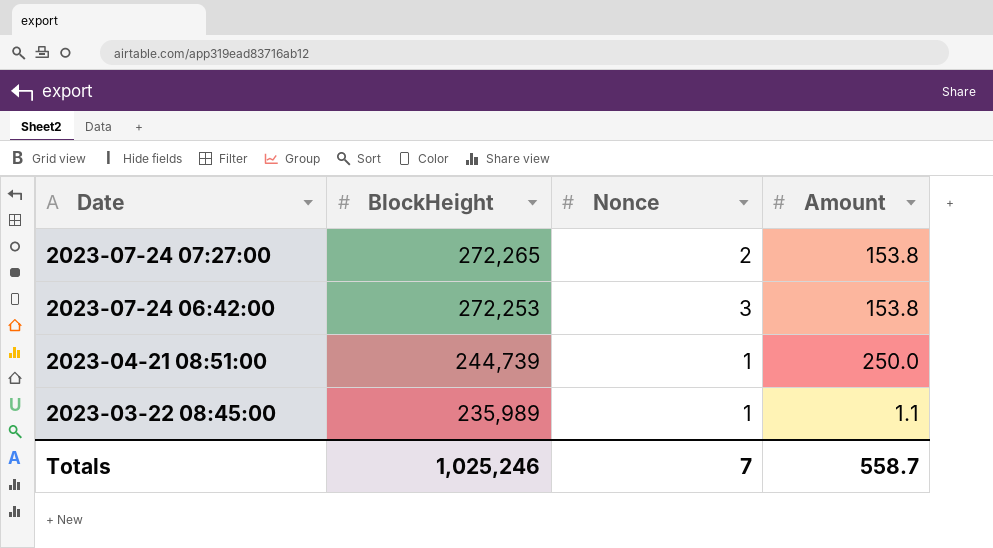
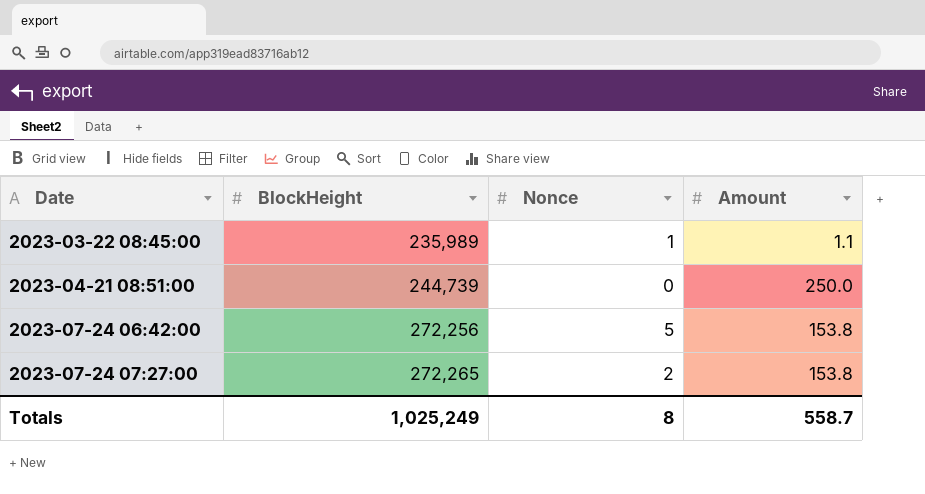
row order: Date descending -> Date ascending
2023-04-21 08:51:00 | Nonce: 1 -> 0
2023-07-24 06:42:00 | BlockHeight: 272,253 -> 272,256
2023-07-24 06:42:00 | Nonce: 3 -> 5
Totals | BlockHeight: 1,025,246 -> 1,025,249
Totals | Nonce: 7 -> 8

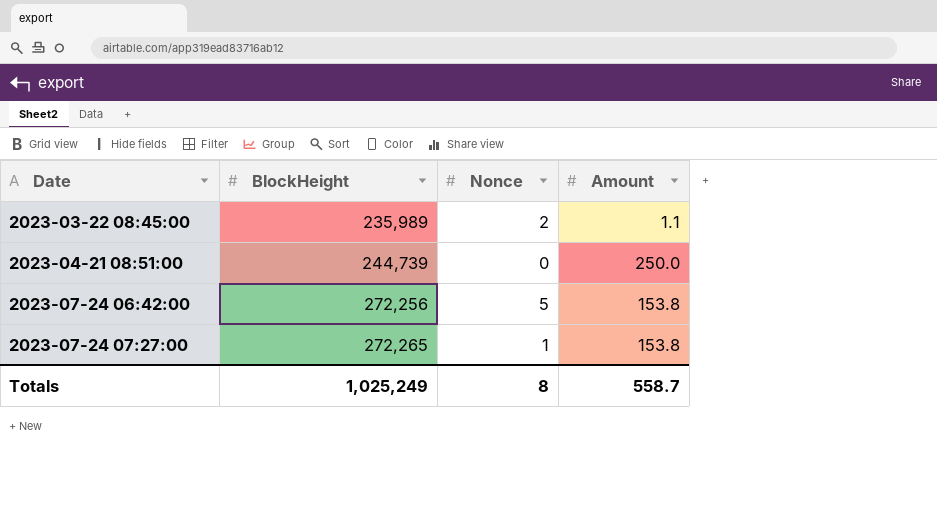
2023-03-22 08:45:00 | Nonce: 1 -> 2
2023-07-24 07:27:00 | Nonce: 2 -> 1

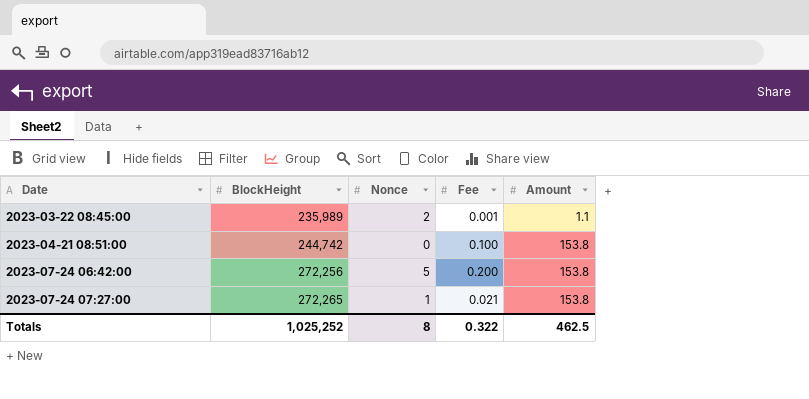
column Fee | position: none -> 4
2023-04-21 08:51:00 | BlockHeight: 244,739 -> 244,742
2023-04-21 08:51:00 | Amount: 250.0 -> 153.8
Totals | BlockHeight: 1,025,249 -> 1,025,252
Totals | Amount: 558.7 -> 462.5

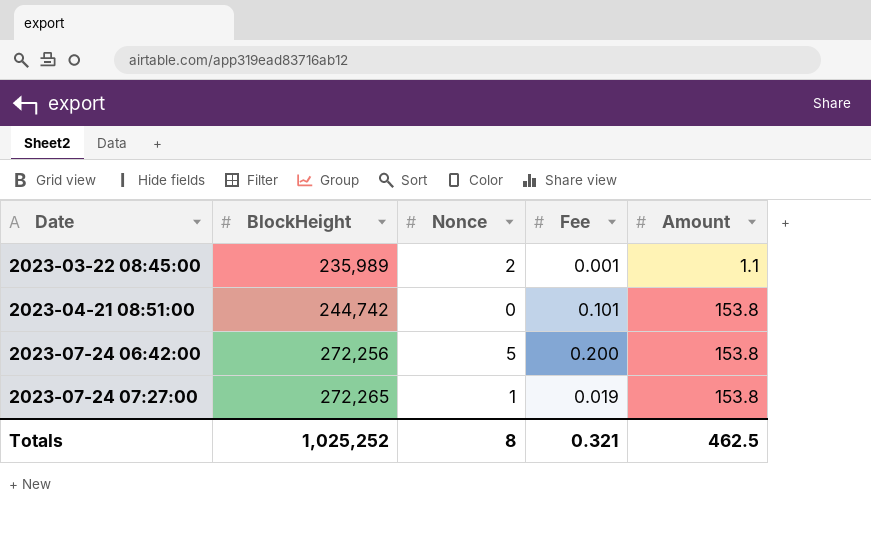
2023-04-21 08:51:00 | Fee: 0.100 -> 0.101
2023-07-24 07:27:00 | Fee: 0.021 -> 0.019
Totals | Fee: 0.322 -> 0.321

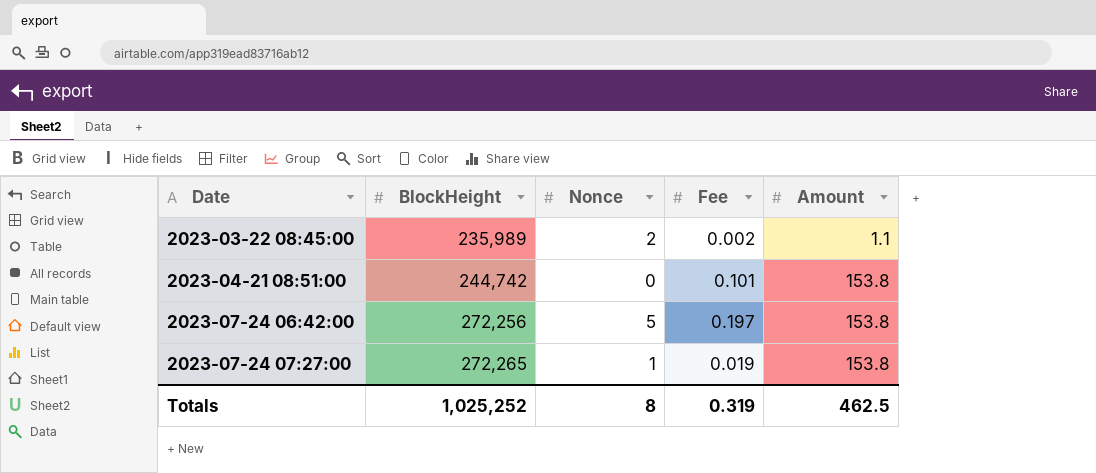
2023-03-22 08:45:00 | Fee: 0.001 -> 0.002
2023-07-24 06:42:00 | Fee: 0.200 -> 0.197
Totals | Fee: 0.321 -> 0.319

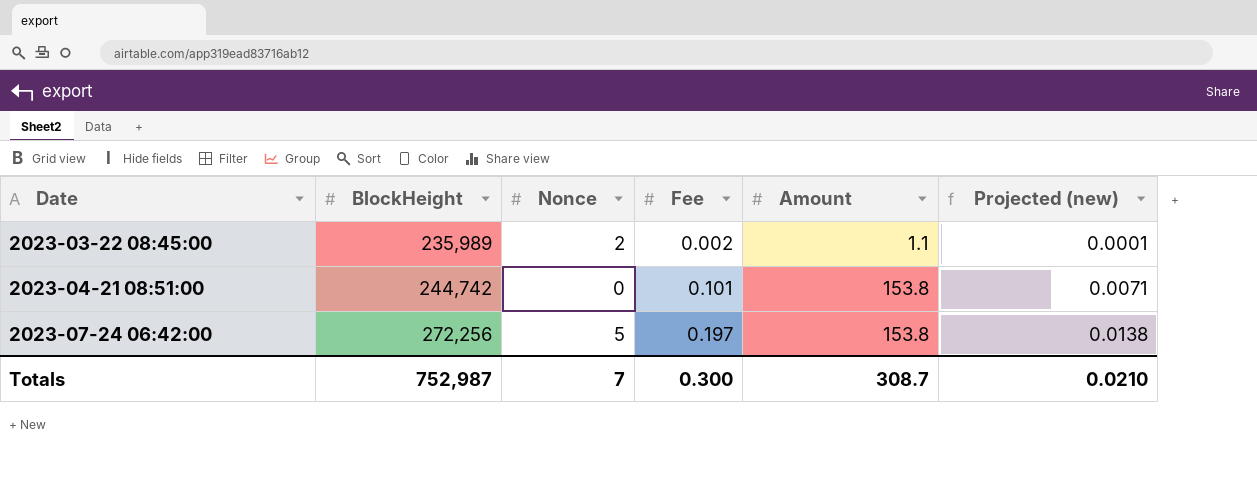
column Projected (new) | formula: none -> [Fee] * 0.07
row 2023-07-24 07:27:00: 272,265 | 1 | 0.019 | 153.8 -> none
Totals | BlockHeight: 1,025,252 -> 752,987
Totals | Nonce: 8 -> 7
Totals | Fee: 0.319 -> 0.300
Totals | Amount: 462.5 -> 308.7

